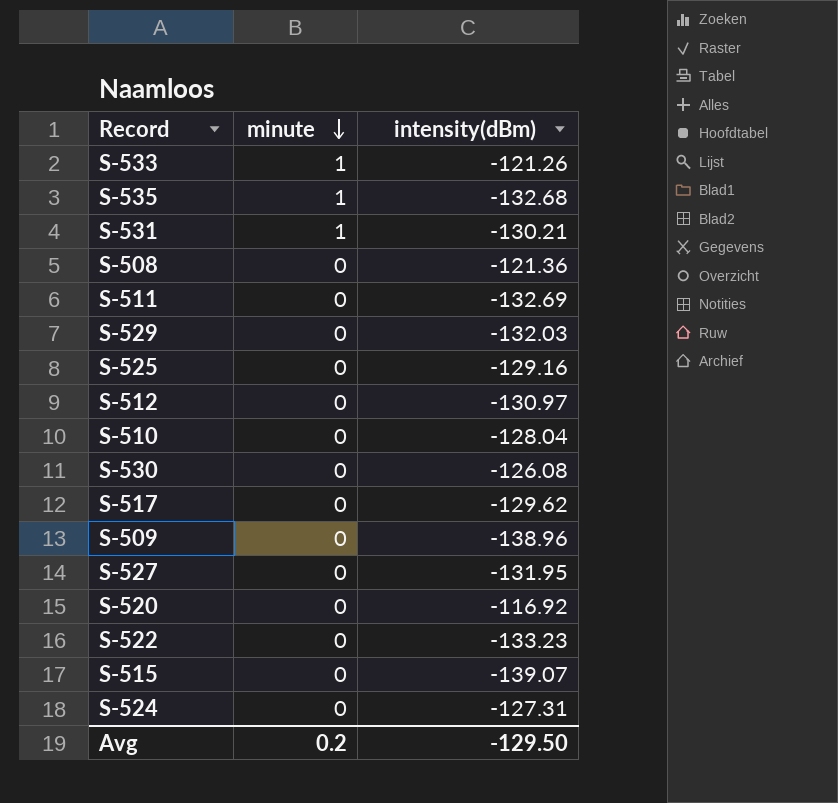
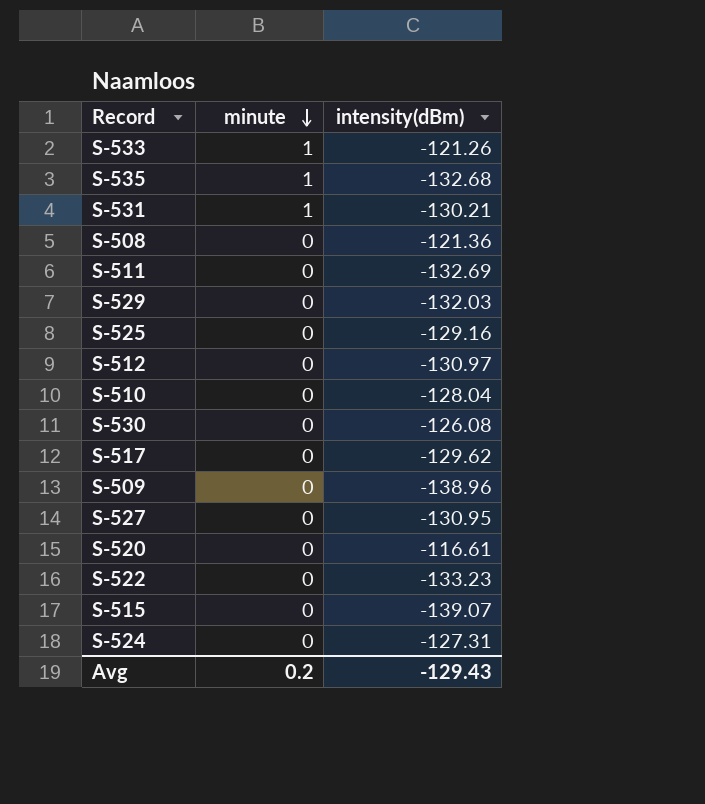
S-527 | intensity(dBm): -131.95 -> -130.95
S-520 | intensity(dBm): -116.92 -> -116.61
Avg | intensity(dBm): -129.50 -> -129.43

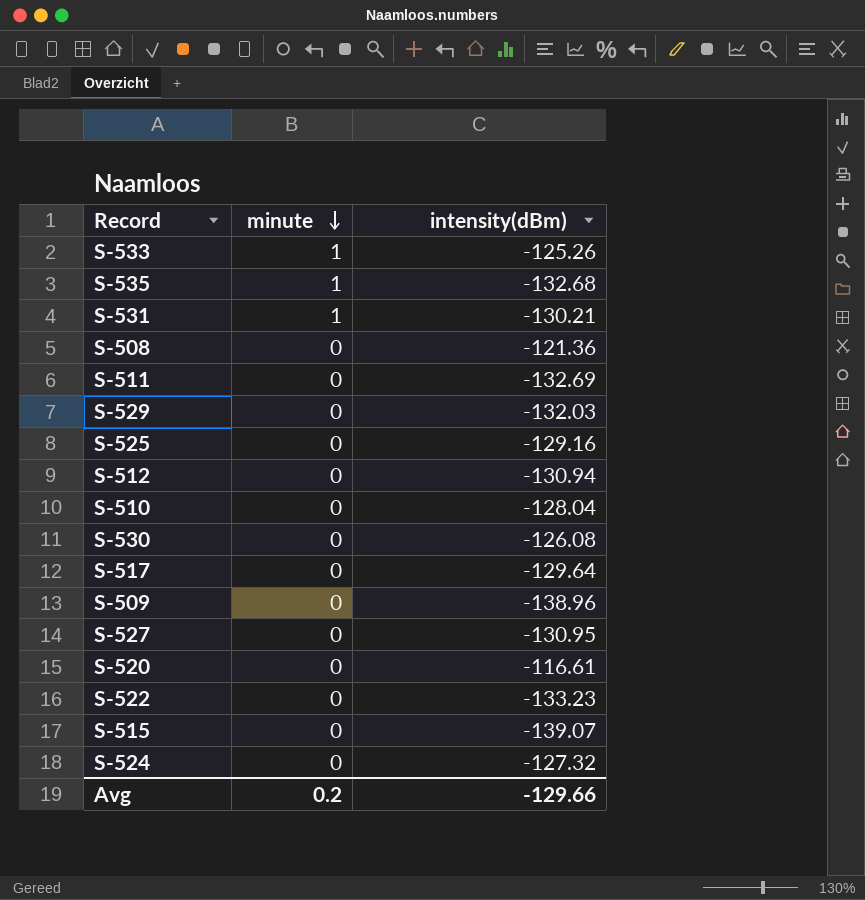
S-533 | intensity(dBm): -121.26 -> -125.26
S-512 | intensity(dBm): -130.97 -> -130.94
S-517 | intensity(dBm): -129.62 -> -129.64
S-524 | intensity(dBm): -127.31 -> -127.32
Avg | intensity(dBm): -129.43 -> -129.66

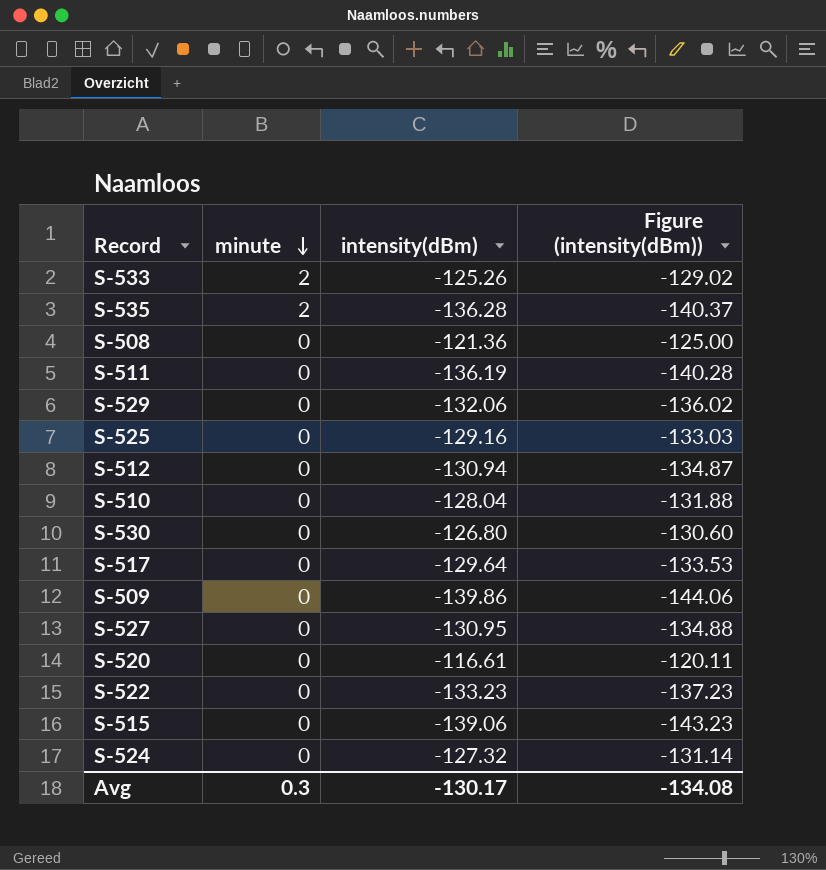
column Figure (intensity(dBm)) | formula: none -> [intensity(dBm)] * 1.03
row S-531: 1 | -130.21 -> none
S-533 | minute: 1 -> 2
S-535 | minute: 1 -> 2
S-535 | intensity(dBm): -132.68 -> -136.28
S-511 | intensity(dBm): -132.69 -> -136.19
S-529 | intensity(dBm): -132.03 -> -132.06
S-530 | intensity(dBm): -126.08 -> -126.80
S-509 | intensity(dBm): -138.96 -> -139.86
S-515 | intensity(dBm): -139.07 -> -139.06
Avg | minute: 0.2 -> 0.3
Avg | intensity(dBm): -129.66 -> -130.17

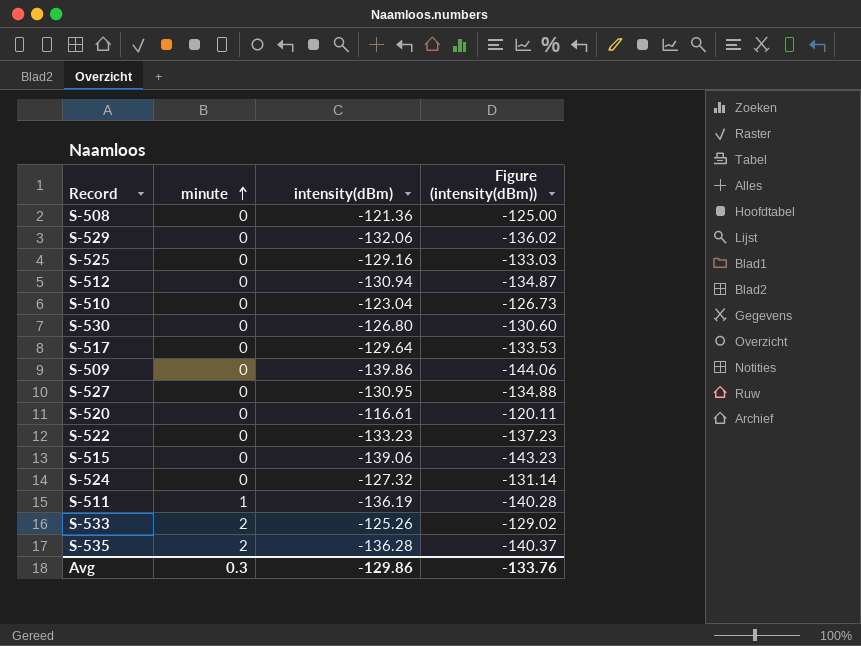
row order: minute descending -> minute ascending
S-510 | intensity(dBm): -128.04 -> -123.04
S-510 | Figure (intensity(dBm)): -131.88 -> -126.73
S-511 | minute: 0 -> 1
Avg | intensity(dBm): -130.17 -> -129.86
Avg | Figure (intensity(dBm)): -134.08 -> -133.76

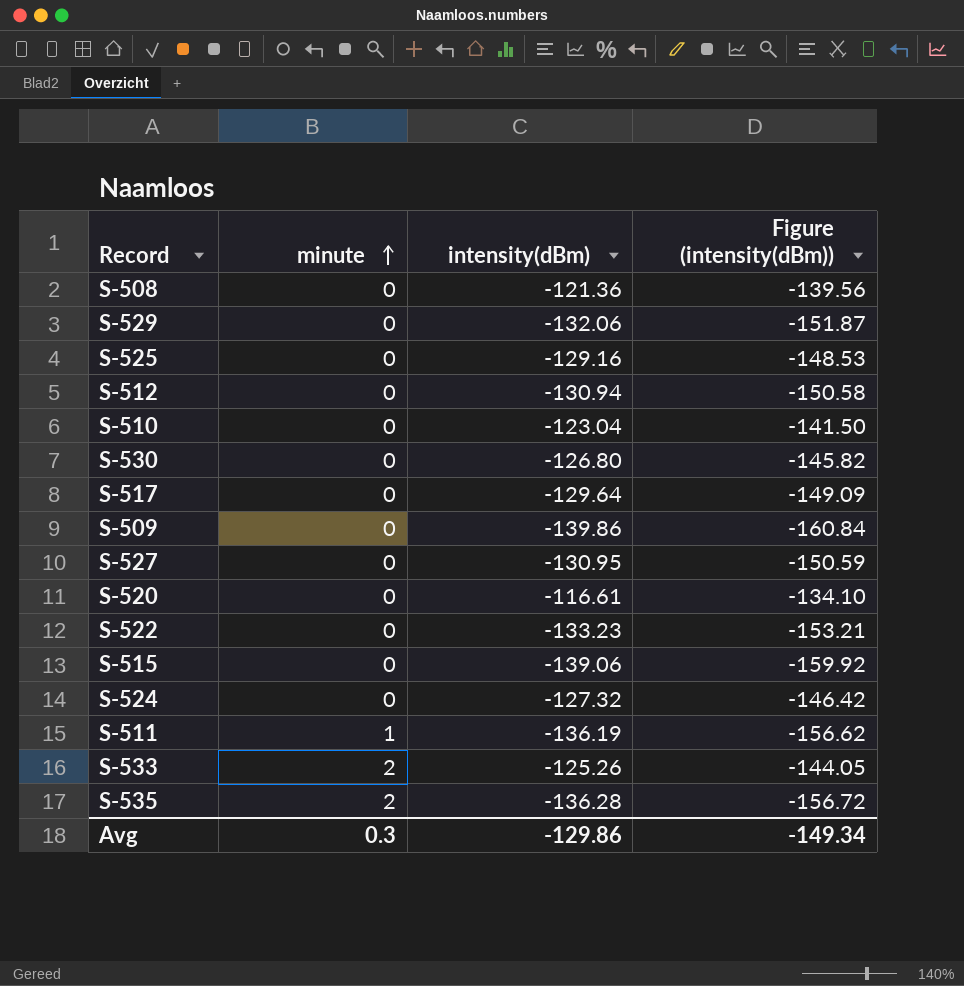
column Figure (intensity(dBm)) | formula: [intensity(dBm)] * 1.03 -> [intensity(dBm)] * 1.15
Avg | Figure (intensity(dBm)): -133.76 -> -149.34

